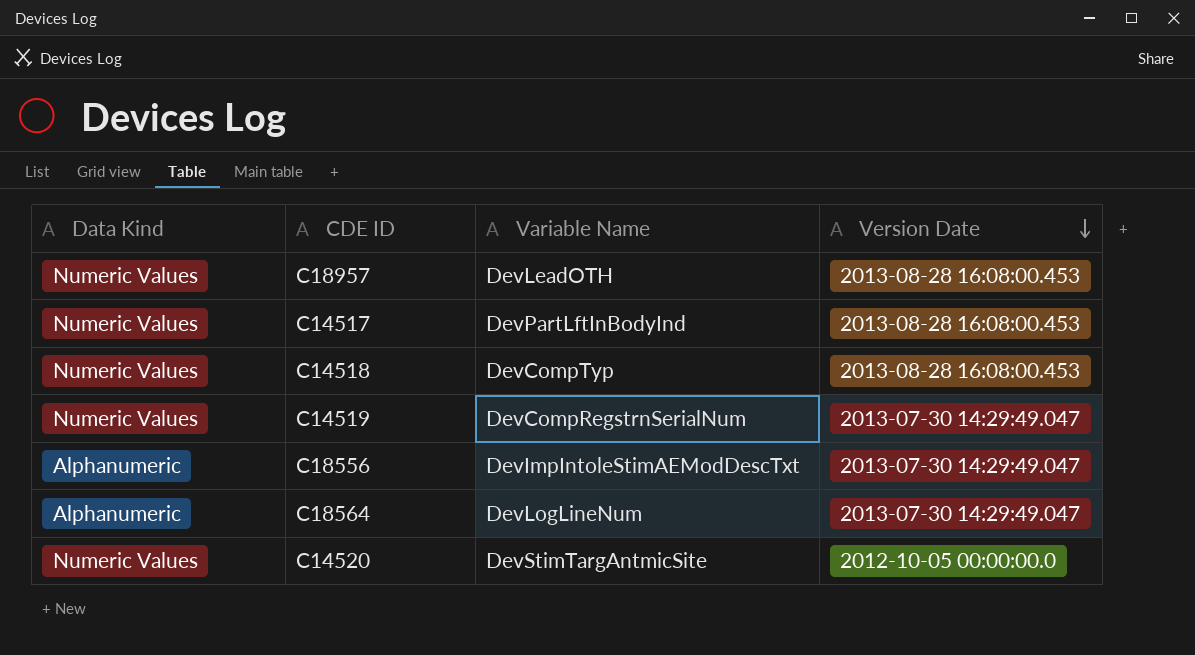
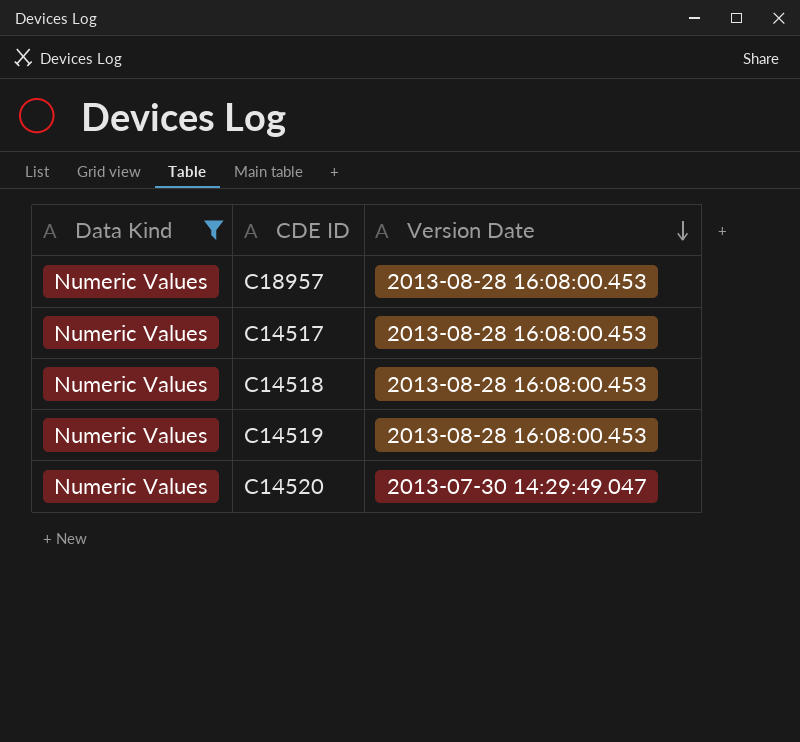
filter: none -> Data Kind = Numeric Values
column Variable Name | position: 3 -> none
C14519 | Version Date: 2013-07-30 14:29:49.047 -> 2013-08-28 16:08:00.453
C14520 | Version Date: 2012-10-05 00:00:00.0 -> 2013-07-30 14:29:49.047

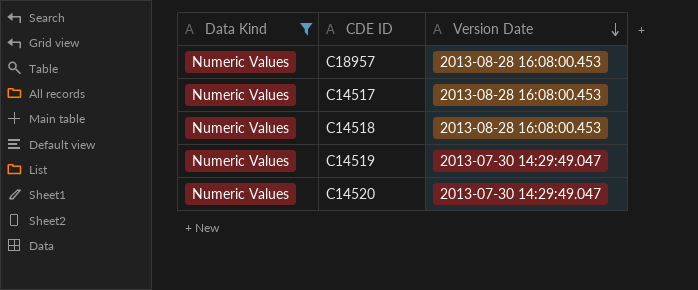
C14519 | Version Date: 2013-08-28 16:08:00.453 -> 2013-07-30 14:29:49.047

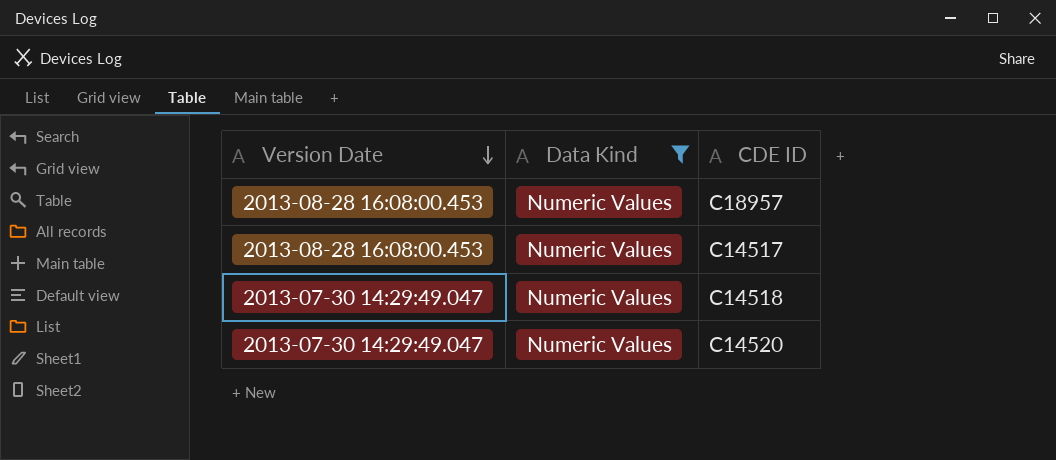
column Version Date | position: 3 -> 1
row C14519: Numeric Values | 2013-07-30 14:29:49.047 -> none
C14518 | Version Date: 2013-08-28 16:08:00.453 -> 2013-07-30 14:29:49.047

